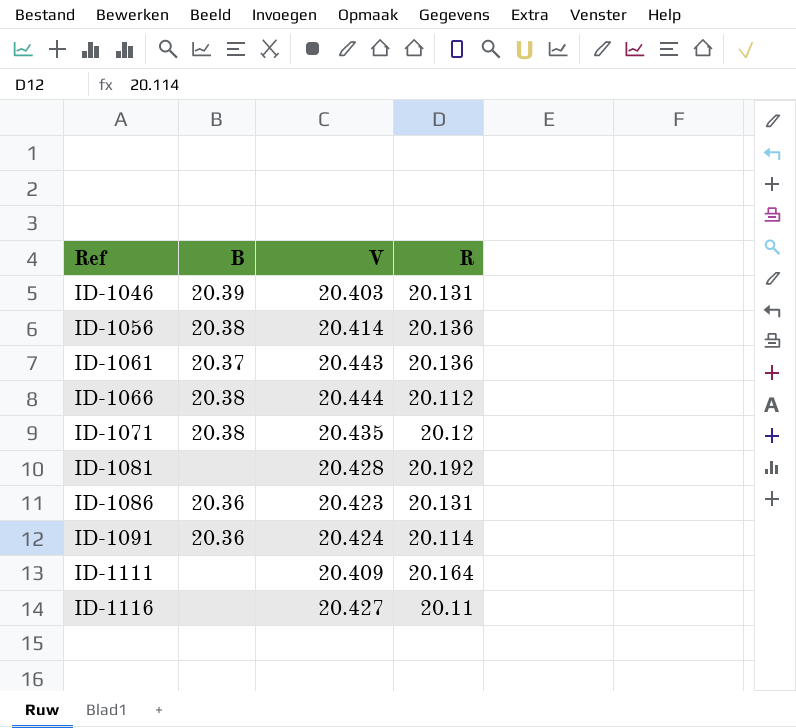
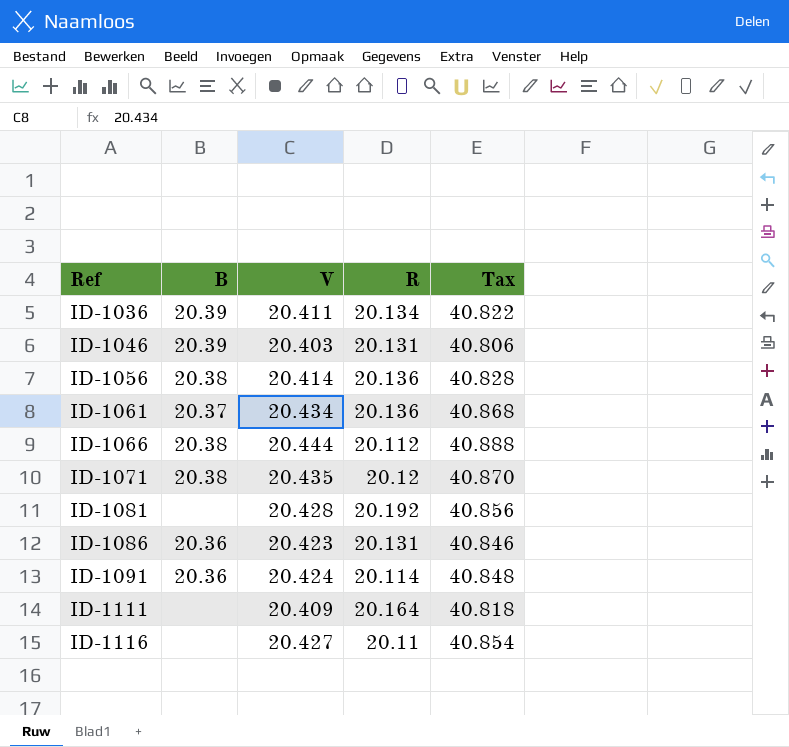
column Tax | formula: none -> [V] * 2
row ID-1036: none -> 20.39 | 20.411 | 20.134 | 40.822
ID-1061 | V: 20.443 -> 20.434

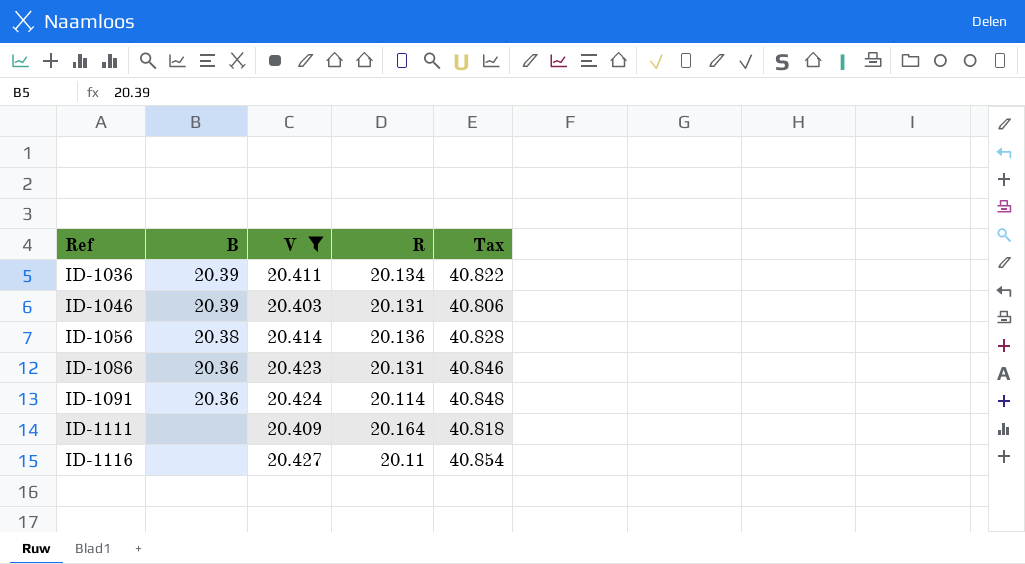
filter: none -> V <= 20.427

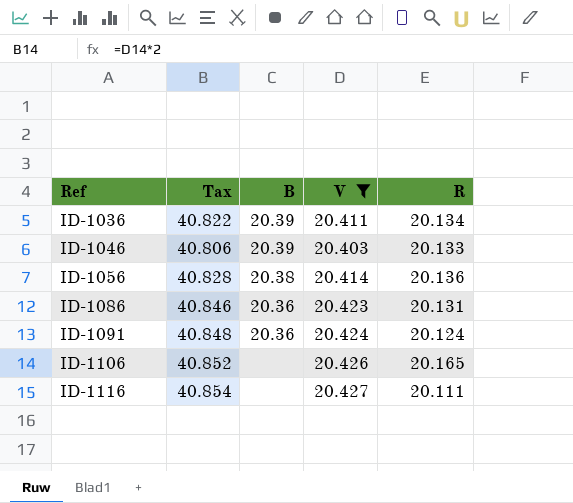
column Tax | position: 5 -> 2
row ID-1111: none | 20.409 | 20.164 | 40.818 -> none
ID-1046 | R: 20.131 -> 20.133
ID-1091 | R: 20.114 -> 20.124
row ID-1106: none -> 40.852 | none | 20.426 | 20.165
ID-1116 | R: 20.11 -> 20.111

